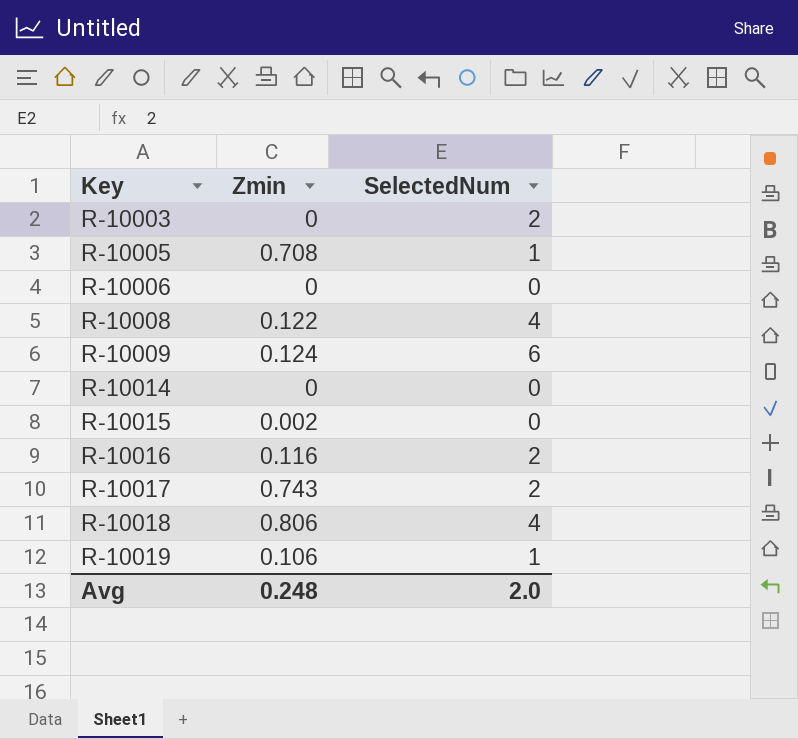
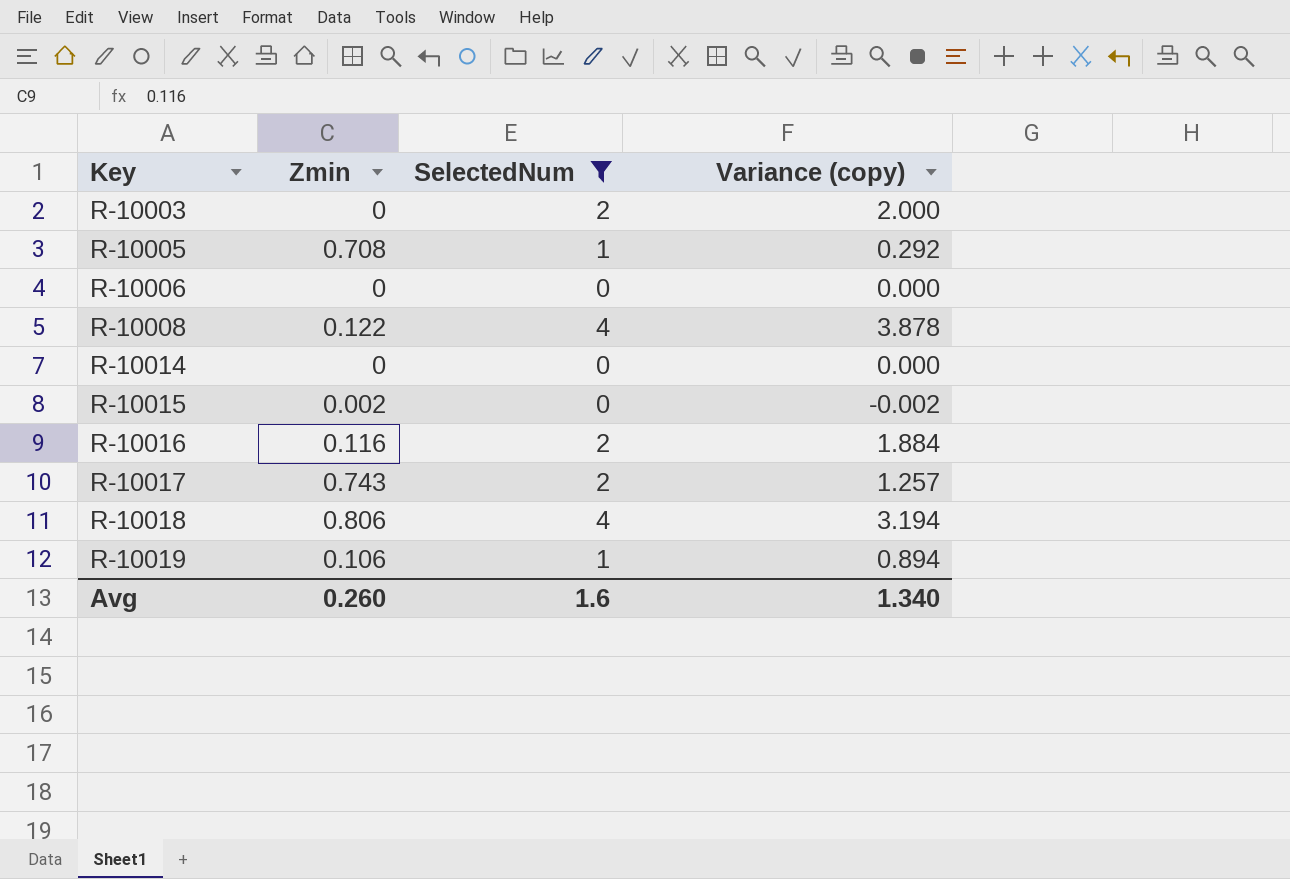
filter: none -> SelectedNum != 6
column Variance (copy) | formula: none -> [SelectedNum] - [Zmin]
Avg | Zmin: 0.248 -> 0.260
Avg | SelectedNum: 2.0 -> 1.6

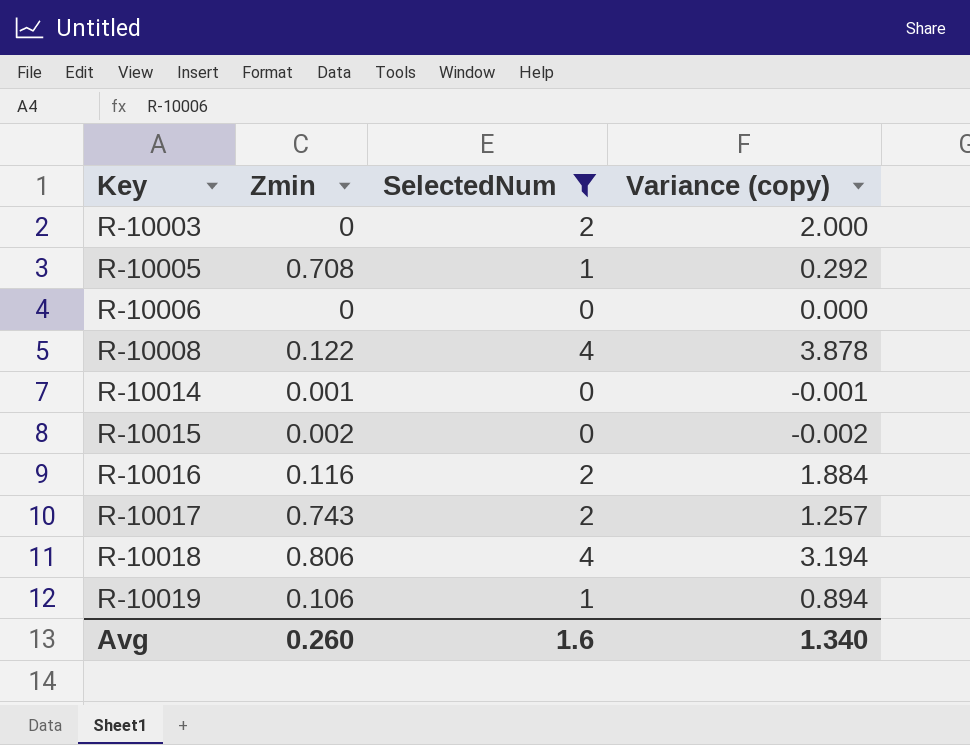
R-10014 | Zmin: 0 -> 0.001
R-10014 | Variance (copy): 0.000 -> -0.001

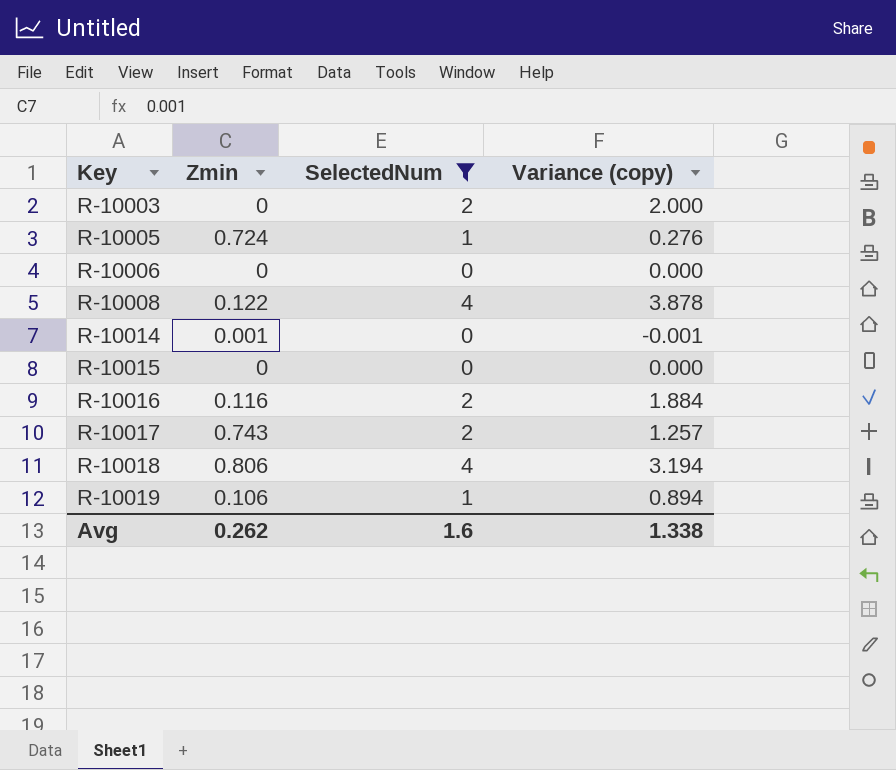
R-10005 | Zmin: 0.708 -> 0.724
R-10005 | Variance (copy): 0.292 -> 0.276
R-10015 | Zmin: 0.002 -> 0
R-10015 | Variance (copy): -0.002 -> 0.000
Avg | Zmin: 0.260 -> 0.262
Avg | Variance (copy): 1.340 -> 1.338

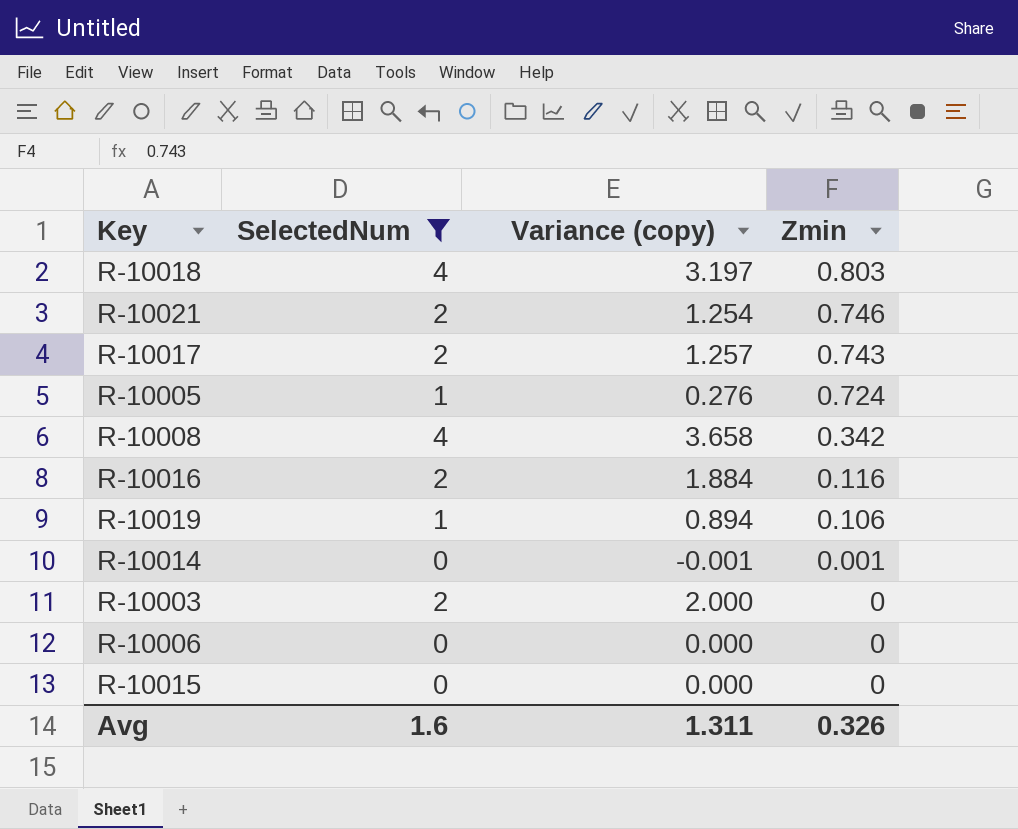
row order: Key ascending -> Zmin descending
column Zmin | position: 2 -> 4
R-10018 | Variance (copy): 3.194 -> 3.197
R-10018 | Zmin: 0.806 -> 0.803
row R-10021: none -> 2 | 1.254 | 0.746
R-10008 | Variance (copy): 3.878 -> 3.658
R-10008 | Zmin: 0.122 -> 0.342
Avg | Variance (copy): 1.338 -> 1.311
Avg | Zmin: 0.262 -> 0.326

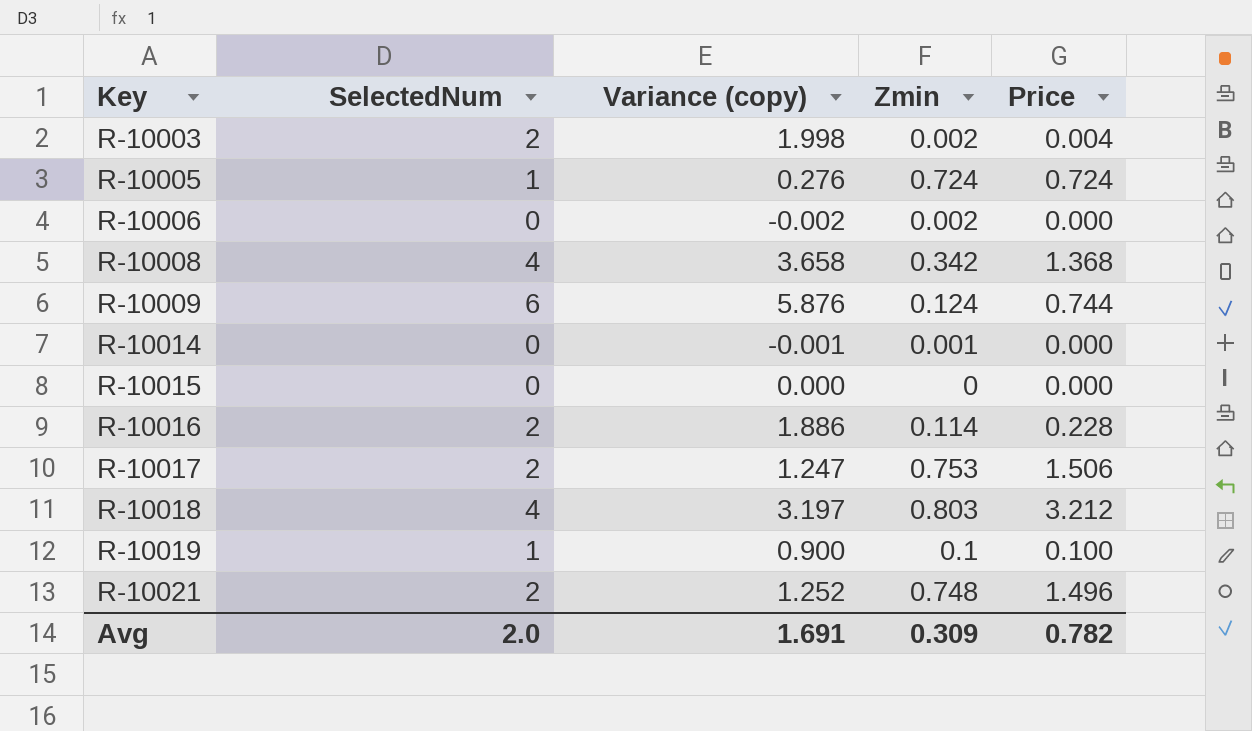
filter: SelectedNum != 6 -> none
row order: Zmin descending -> Key ascending
column Price | formula: none -> [SelectedNum] * [Zmin]
R-10003 | Variance (copy): 2.000 -> 1.998
R-10003 | Zmin: 0 -> 0.002
R-10006 | Variance (copy): 0.000 -> -0.002
R-10006 | Zmin: 0 -> 0.002
R-10016 | Variance (copy): 1.884 -> 1.886
R-10016 | Zmin: 0.116 -> 0.114
R-10017 | Variance (copy): 1.257 -> 1.247
R-10017 | Zmin: 0.743 -> 0.753
R-10019 | Variance (copy): 0.894 -> 0.900
R-10019 | Zmin: 0.106 -> 0.1
R-10021 | Variance (copy): 1.254 -> 1.252
R-10021 | Zmin: 0.746 -> 0.748
Avg | SelectedNum: 1.6 -> 2.0
Avg | Variance (copy): 1.311 -> 1.691
Avg | Zmin: 0.326 -> 0.309

